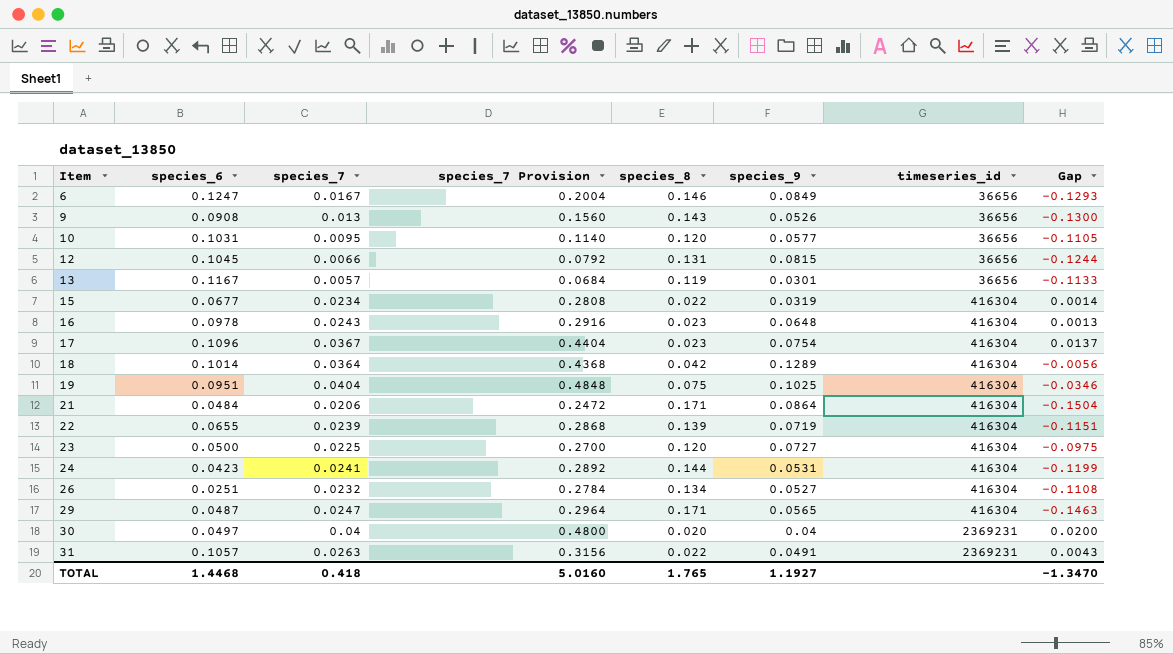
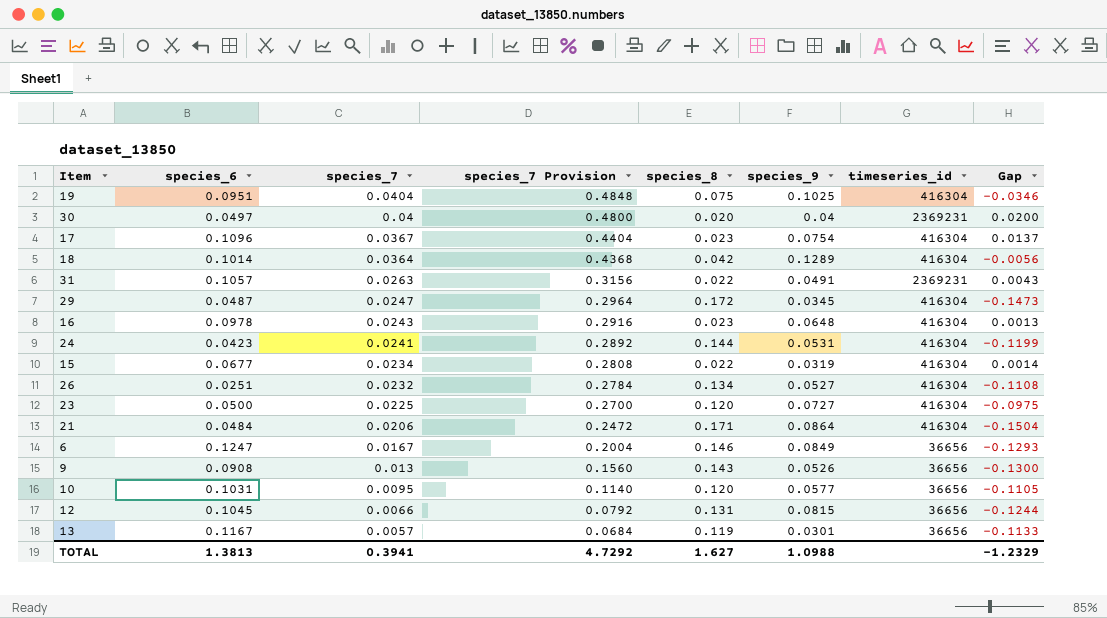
row order: Item ascending -> species_7 descending
row 22: 0.0655 | 0.0239 | 0.2868 | 0.139 | 0.0719 | 416304 | -0.1151 -> none
29 | species_8: 0.171 -> 0.172
29 | species_9: 0.0565 -> 0.0345
29 | Gap: -0.1463 -> -0.1473
TOTAL | species_6: 1.4468 -> 1.3813
TOTAL | species_7: 0.418 -> 0.3941
TOTAL | species_7 Provision: 5.0160 -> 4.7292
TOTAL | species_8: 1.765 -> 1.627
TOTAL | species_9: 1.1927 -> 1.0988
TOTAL | Gap: -1.3470 -> -1.2329

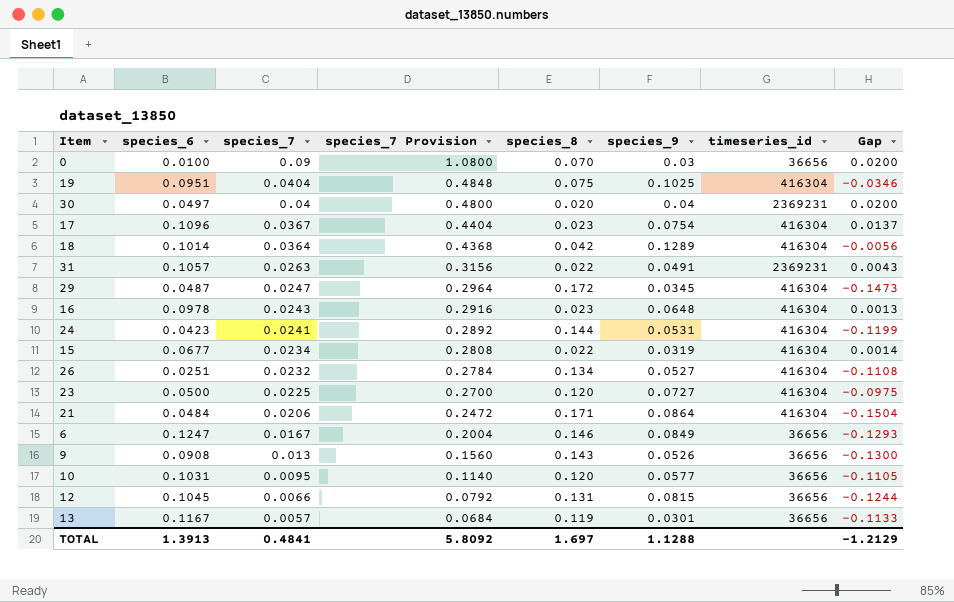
row 0: none -> 0.0100 | 0.09 | 1.0800 | 0.070 | 0.03 | 36656 | 0.0200
TOTAL | species_6: 1.3813 -> 1.3913
TOTAL | species_7: 0.3941 -> 0.4841
TOTAL | species_7 Provision: 4.7292 -> 5.8092
TOTAL | species_8: 1.627 -> 1.697
TOTAL | species_9: 1.0988 -> 1.1288
TOTAL | Gap: -1.2329 -> -1.2129

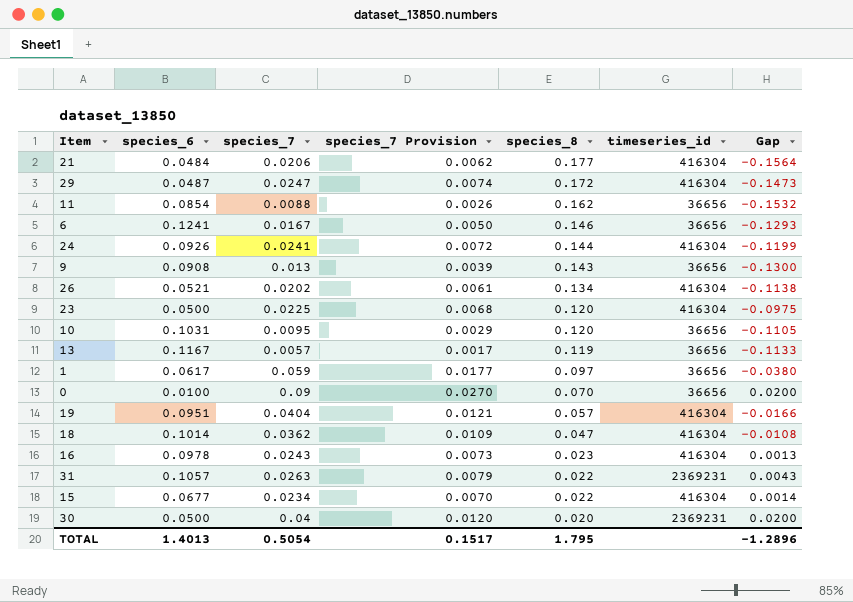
row order: species_7 descending -> species_8 descending
column species_9 | position: 6 -> none
column species_7 Provision | formula: [species_7] * 12 -> [species_7] * 0.3
row 17: 0.1096 | 0.0367 | 0.4404 | 0.023 | 0.0754 | 416304 | 0.0137 -> none
row 12: 0.1045 | 0.0066 | 0.0792 | 0.131 | 0.0815 | 36656 | -0.1244 -> none
21 | species_8: 0.171 -> 0.177
21 | Gap: -0.1504 -> -0.1564
row 11: none -> 0.0854 | 0.0088 | 0.0026 | 0.162 | 36656 | -0.1532
6 | species_6: 0.1247 -> 0.1241
24 | species_6: 0.0423 -> 0.0926
26 | species_6: 0.0251 -> 0.0521
26 | species_7: 0.0232 -> 0.0202
26 | Gap: -0.1108 -> -0.1138
row 1: none -> 0.0617 | 0.059 | 0.0177 | 0.097 | 36656 | -0.0380
19 | species_8: 0.075 -> 0.057
19 | Gap: -0.0346 -> -0.0166
18 | species_7: 0.0364 -> 0.0362
18 | species_8: 0.042 -> 0.047
18 | Gap: -0.0056 -> -0.0108
30 | species_6: 0.0497 -> 0.0500
TOTAL | species_6: 1.3913 -> 1.4013
TOTAL | species_7: 0.4841 -> 0.5054
TOTAL | species_7 Provision: 5.8092 -> 0.1517
TOTAL | species_8: 1.697 -> 1.795
TOTAL | Gap: -1.2129 -> -1.2896

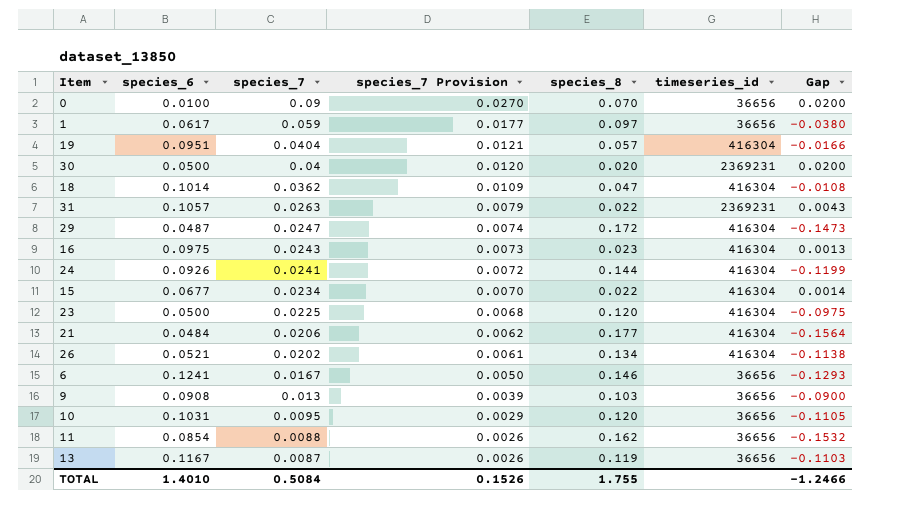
row order: species_8 descending -> species_7 descending
16 | species_6: 0.0978 -> 0.0975
9 | species_8: 0.143 -> 0.103
9 | Gap: -0.1300 -> -0.0900
13 | species_7: 0.0057 -> 0.0087
13 | species_7 Provision: 0.0017 -> 0.0026
13 | Gap: -0.1133 -> -0.1103
TOTAL | species_6: 1.4013 -> 1.4010
TOTAL | species_7: 0.5054 -> 0.5084
TOTAL | species_7 Provision: 0.1517 -> 0.1526
TOTAL | species_8: 1.795 -> 1.755
TOTAL | Gap: -1.2896 -> -1.2466

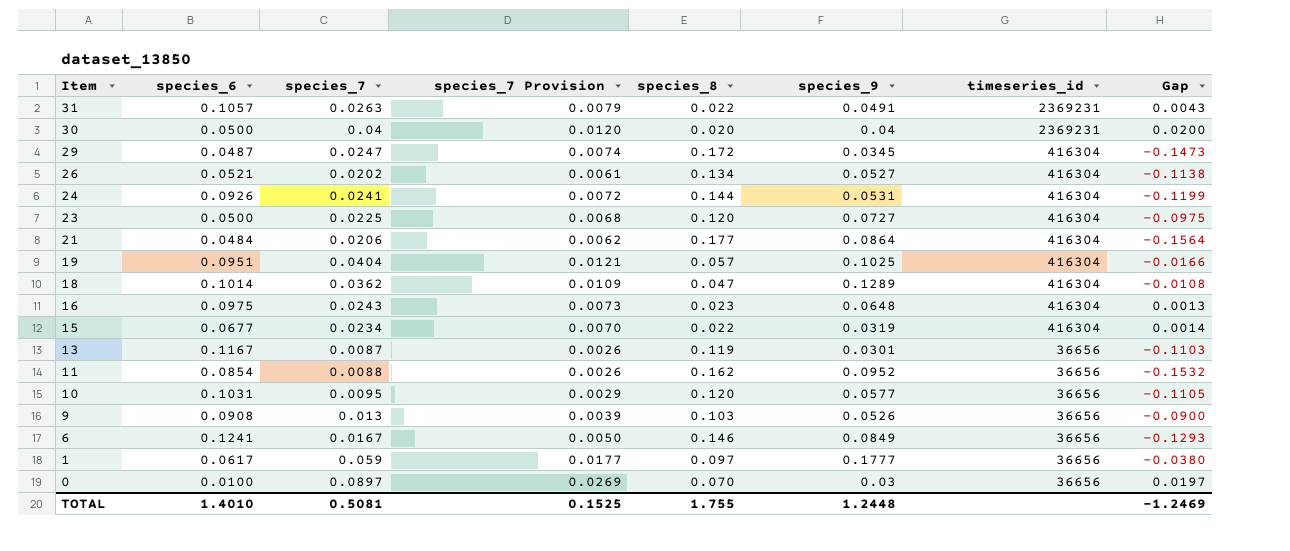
row order: species_7 descending -> Item descending
column species_9 | position: none -> 6
0 | species_7: 0.09 -> 0.0897
0 | species_7 Provision: 0.0270 -> 0.0269
0 | Gap: 0.0200 -> 0.0197
TOTAL | species_7: 0.5084 -> 0.5081
TOTAL | species_7 Provision: 0.1526 -> 0.1525
TOTAL | Gap: -1.2466 -> -1.2469

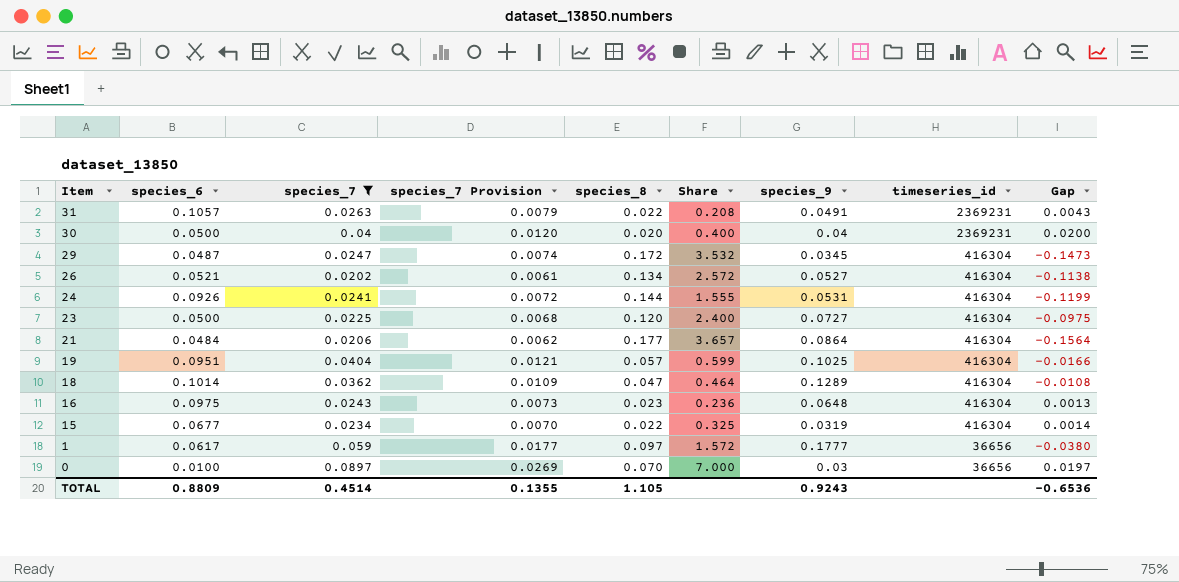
filter: none -> species_7 >= 0.0202
column Share | formula: none -> [species_8] / [species_6]
TOTAL | species_6: 1.4010 -> 0.8809
TOTAL | species_7: 0.5081 -> 0.4514
TOTAL | species_7 Provision: 0.1525 -> 0.1355
TOTAL | species_8: 1.755 -> 1.105
TOTAL | species_9: 1.2448 -> 0.9243
TOTAL | Gap: -1.2469 -> -0.6536

